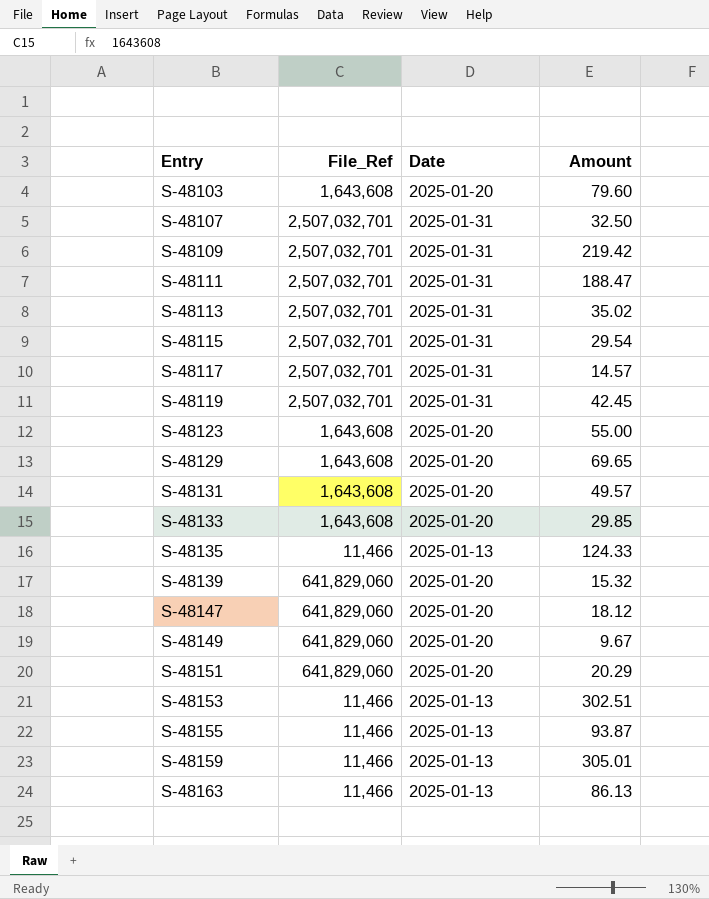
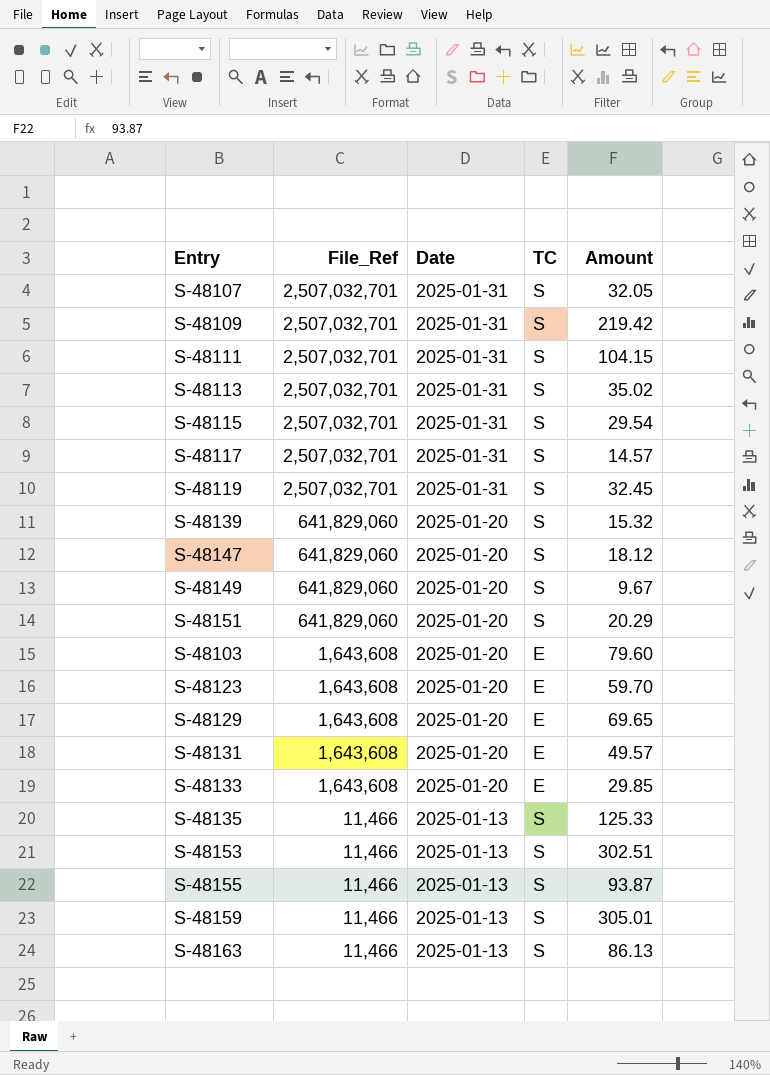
row order: Entry ascending -> File_Ref descending
column TC | position: none -> 4
S-48107 | Amount: 32.50 -> 32.05
S-48111 | Amount: 188.47 -> 104.15
S-48119 | Amount: 42.45 -> 32.45
S-48123 | Amount: 55.00 -> 59.70
S-48135 | Amount: 124.33 -> 125.33

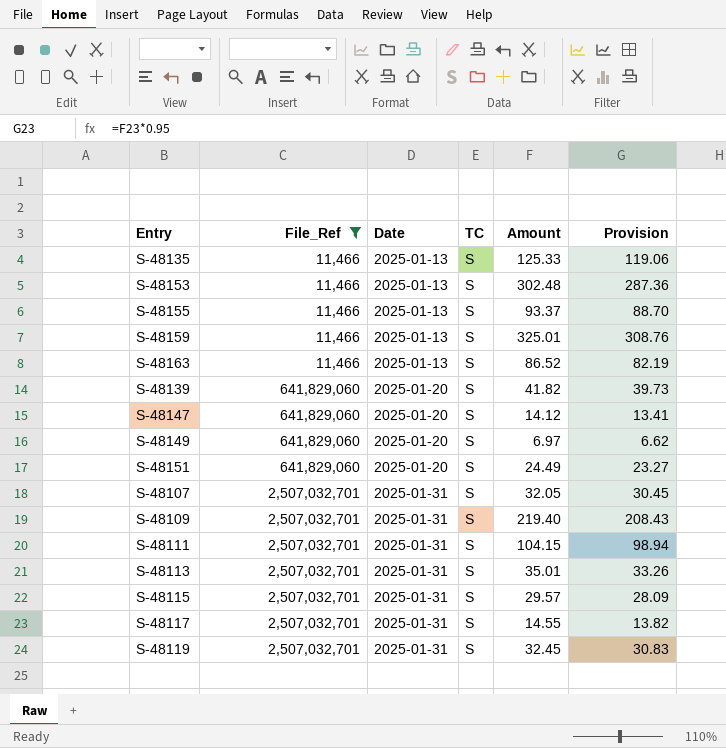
filter: none -> File_Ref != 1,643,608
row order: File_Ref descending -> File_Ref ascending
column Provision | formula: none -> [Amount] * 0.95
S-48153 | Amount: 302.51 -> 302.48
S-48155 | Amount: 93.87 -> 93.37
S-48159 | Amount: 305.01 -> 325.01
S-48163 | Amount: 86.13 -> 86.52
S-48139 | Amount: 15.32 -> 41.82
S-48147 | Amount: 18.12 -> 14.12
S-48149 | Amount: 9.67 -> 6.97
S-48151 | Amount: 20.29 -> 24.49
S-48109 | Amount: 219.42 -> 219.40
S-48113 | Amount: 35.02 -> 35.01
S-48115 | Amount: 29.54 -> 29.57
S-48117 | Amount: 14.57 -> 14.55

